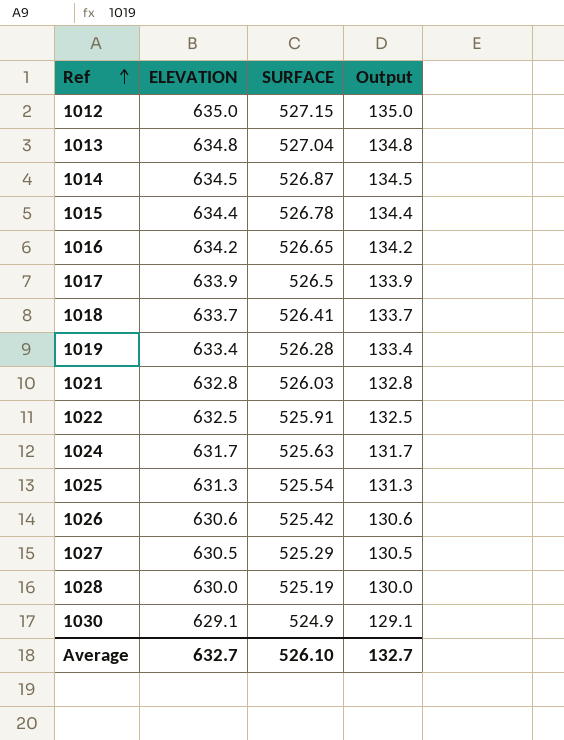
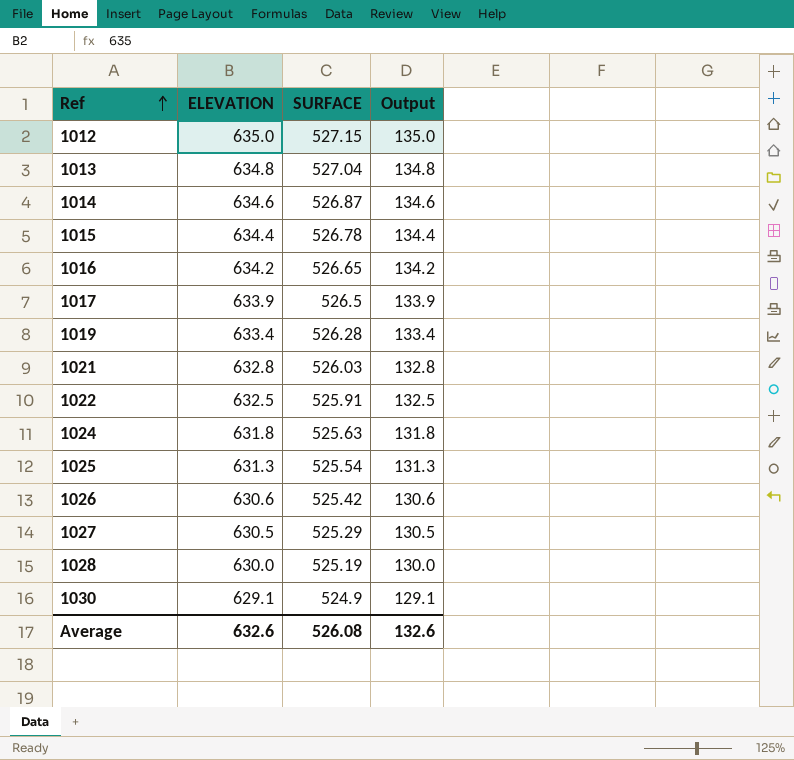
row 1018: 633.7 | 526.41 | 133.7 -> none
1014 | ELEVATION: 634.5 -> 634.6
1014 | Output: 134.5 -> 134.6
1024 | ELEVATION: 631.7 -> 631.8
1024 | Output: 131.7 -> 131.8
Average | ELEVATION: 632.7 -> 632.6
Average | SURFACE: 526.10 -> 526.08
Average | Output: 132.7 -> 132.6

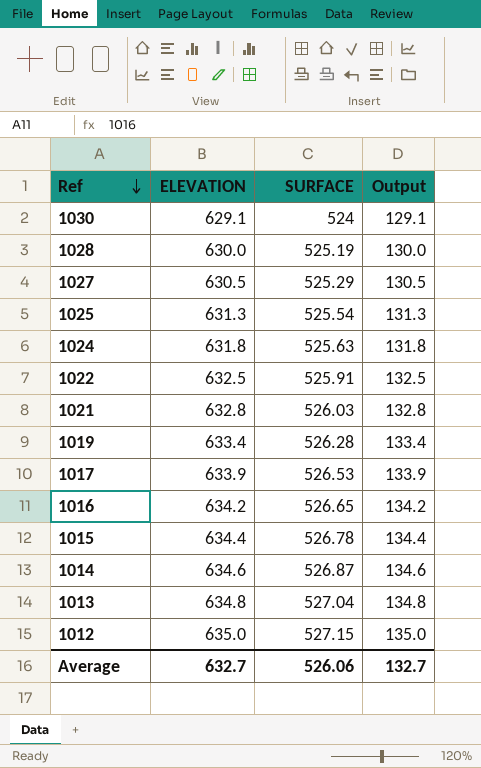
row order: Ref ascending -> Ref descending
row 1026: 630.6 | 525.42 | 130.6 -> none
1030 | SURFACE: 524.9 -> 524
1017 | SURFACE: 526.5 -> 526.53
Average | ELEVATION: 632.6 -> 632.7
Average | SURFACE: 526.08 -> 526.06
Average | Output: 132.6 -> 132.7

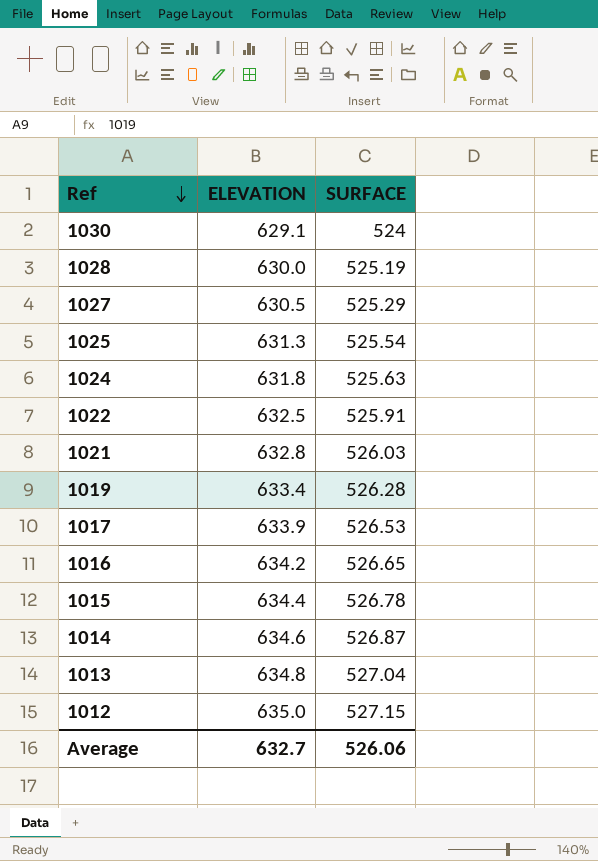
column Output | formula: [ELEVATION] - 500 -> none

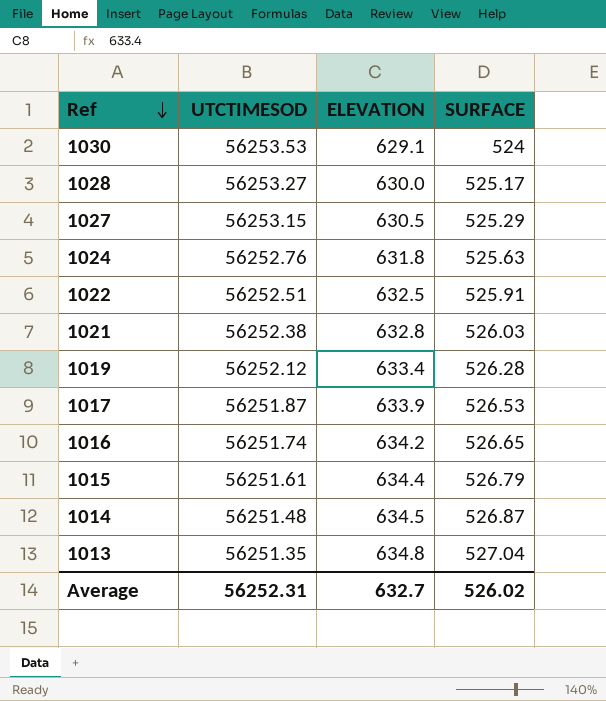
column UTCTIMESOD | position: none -> 2
row 1025: 631.3 | 525.54 -> none
row 1012: 635.0 | 527.15 -> none
1028 | SURFACE: 525.19 -> 525.17
1015 | SURFACE: 526.78 -> 526.79
1014 | ELEVATION: 634.6 -> 634.5
Average | SURFACE: 526.06 -> 526.02

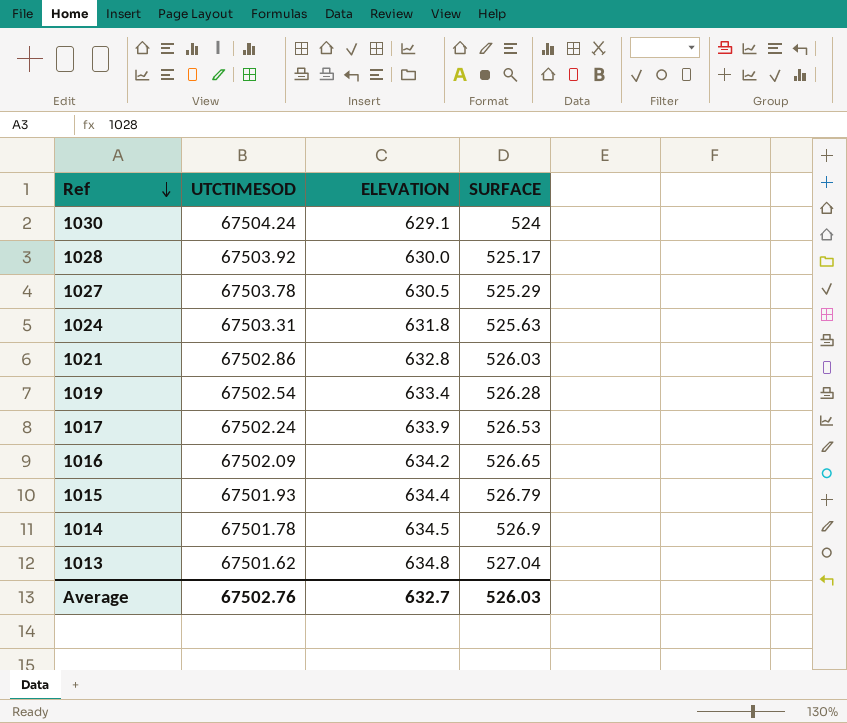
row 1022: 56252.51 | 632.5 | 525.91 -> none
1030 | UTCTIMESOD: 56253.53 -> 67504.24
1028 | UTCTIMESOD: 56253.27 -> 67503.92
1027 | UTCTIMESOD: 56253.15 -> 67503.78
1024 | UTCTIMESOD: 56252.76 -> 67503.31
1021 | UTCTIMESOD: 56252.38 -> 67502.86
1019 | UTCTIMESOD: 56252.12 -> 67502.54
1017 | UTCTIMESOD: 56251.87 -> 67502.24
1016 | UTCTIMESOD: 56251.74 -> 67502.09
1015 | UTCTIMESOD: 56251.61 -> 67501.93
1014 | UTCTIMESOD: 56251.48 -> 67501.78
1014 | SURFACE: 526.87 -> 526.9
1013 | UTCTIMESOD: 56251.35 -> 67501.62
Average | UTCTIMESOD: 56252.31 -> 67502.76
Average | SURFACE: 526.02 -> 526.03

